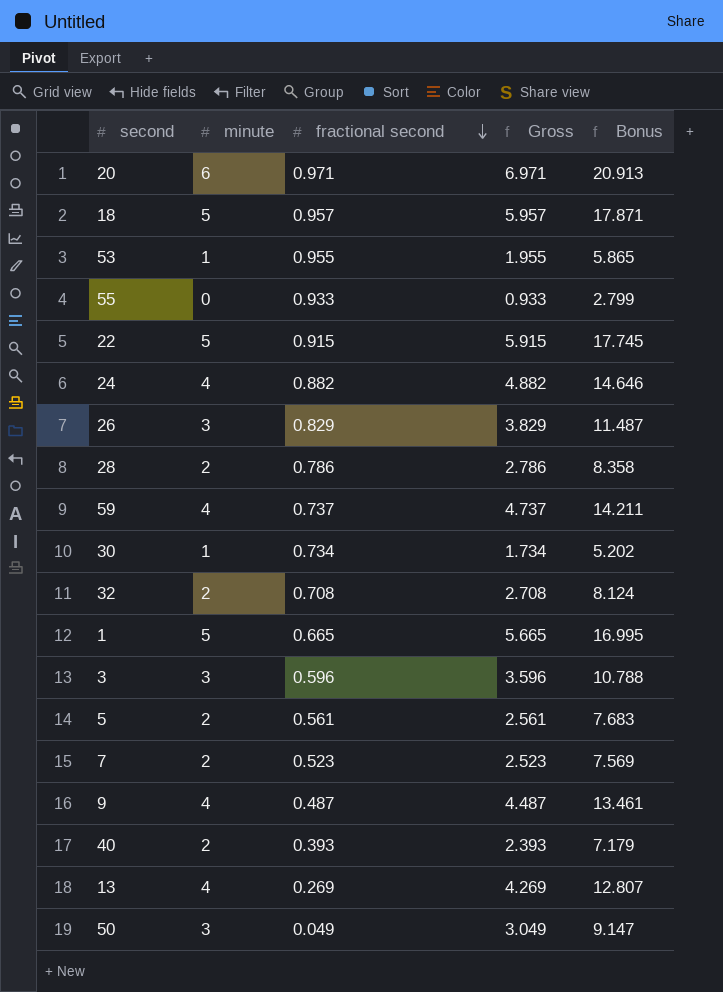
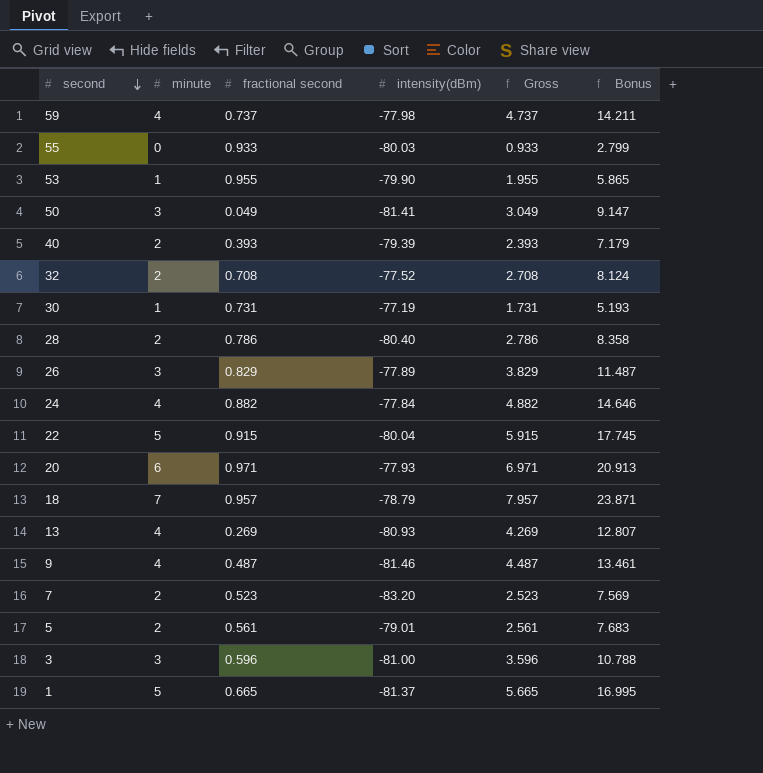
row order: fractional second descending -> second descending
column intensity(dBm) | position: none -> 4
30 | fractional second: 0.734 -> 0.731
30 | Gross: 1.734 -> 1.731
30 | Bonus: 5.202 -> 5.193
18 | minute: 5 -> 7
18 | Gross: 5.957 -> 7.957
18 | Bonus: 17.871 -> 23.871

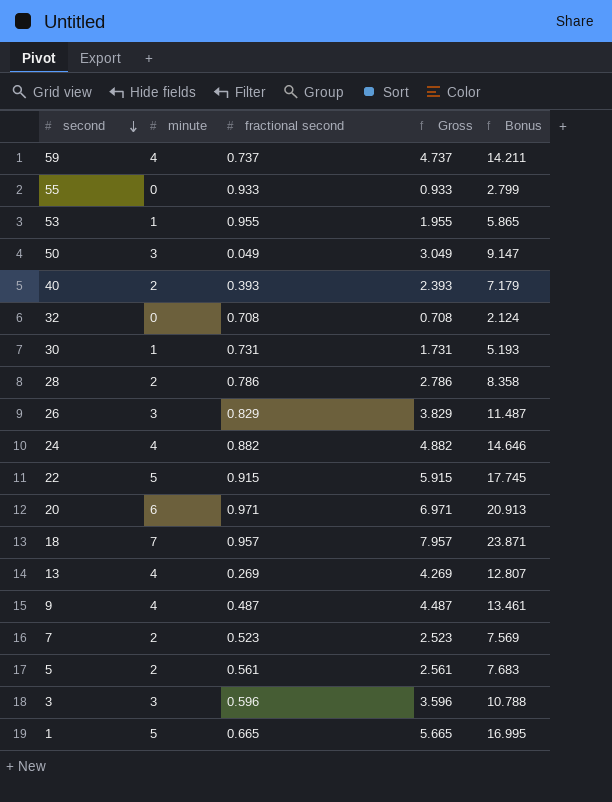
column intensity(dBm) | position: 4 -> none
32 | minute: 2 -> 0
32 | Gross: 2.708 -> 0.708
32 | Bonus: 8.124 -> 2.124

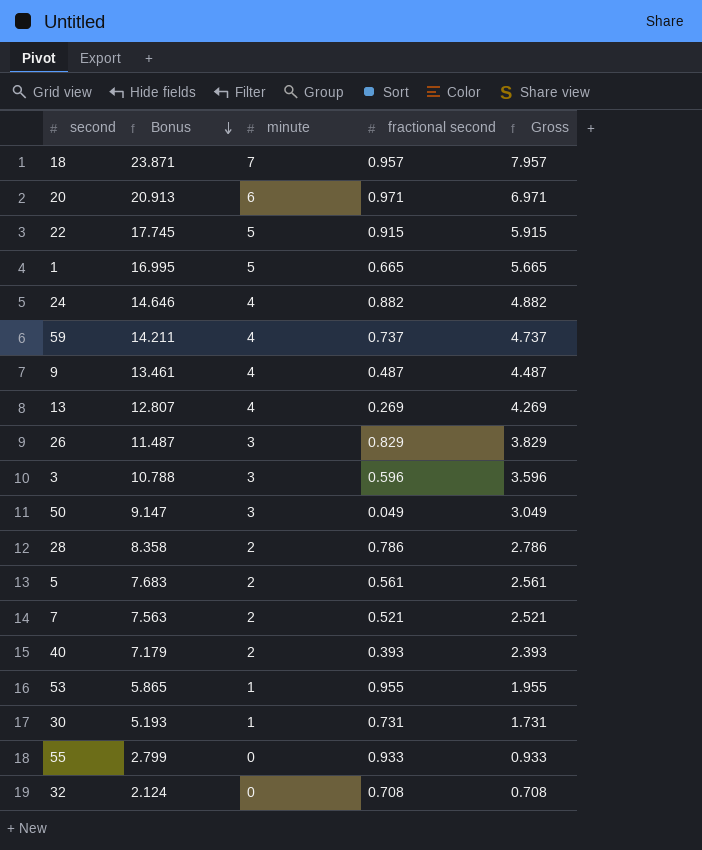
row order: second descending -> Bonus descending
column Bonus | position: 5 -> 2
7 | Bonus: 7.569 -> 7.563
7 | fractional second: 0.523 -> 0.521
7 | Gross: 2.523 -> 2.521

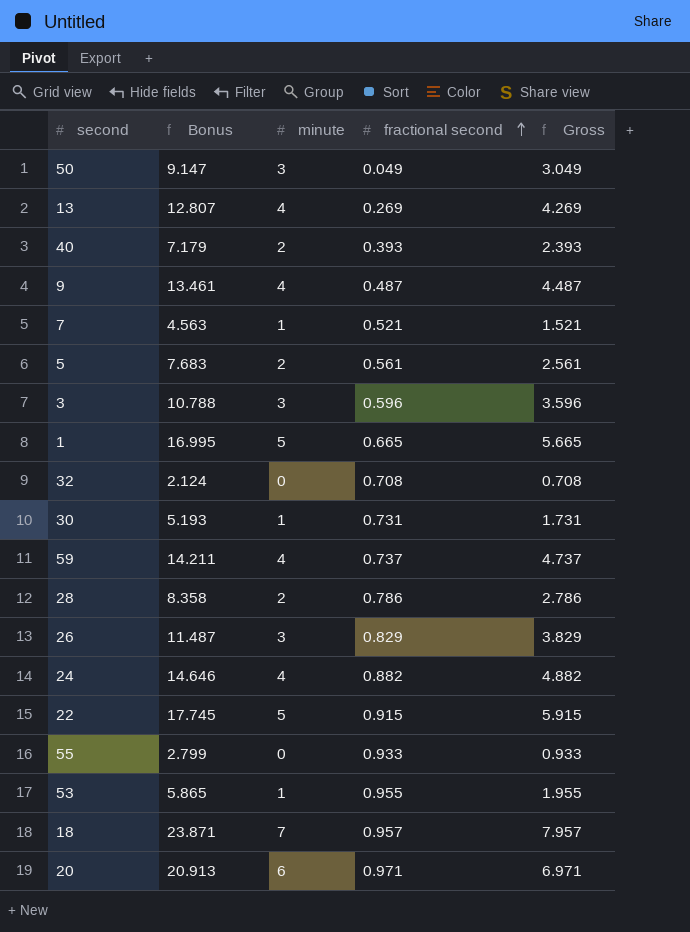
row order: Bonus descending -> fractional second ascending
7 | Bonus: 7.563 -> 4.563
7 | minute: 2 -> 1
7 | Gross: 2.521 -> 1.521

